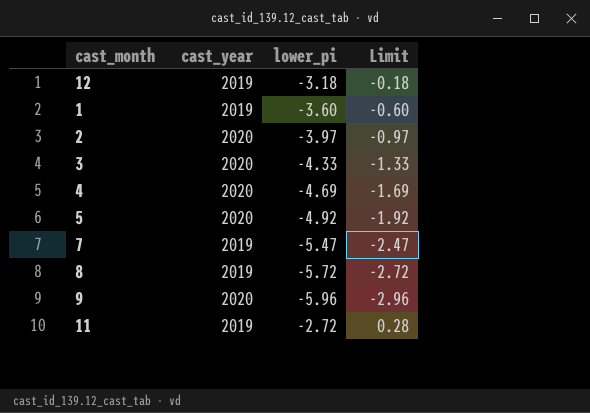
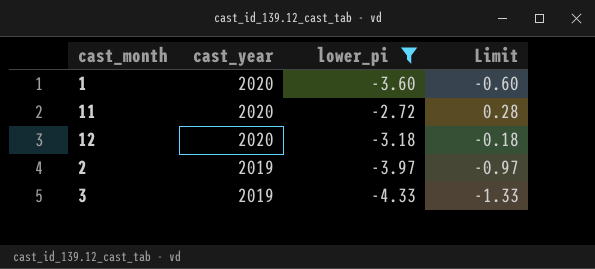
filter: none -> lower_pi >= -4.33
row order: none -> cast_year descending
1 | cast_year: 2019 -> 2020
11 | cast_year: 2019 -> 2020
12 | cast_year: 2019 -> 2020
2 | cast_year: 2020 -> 2019
3 | cast_year: 2020 -> 2019

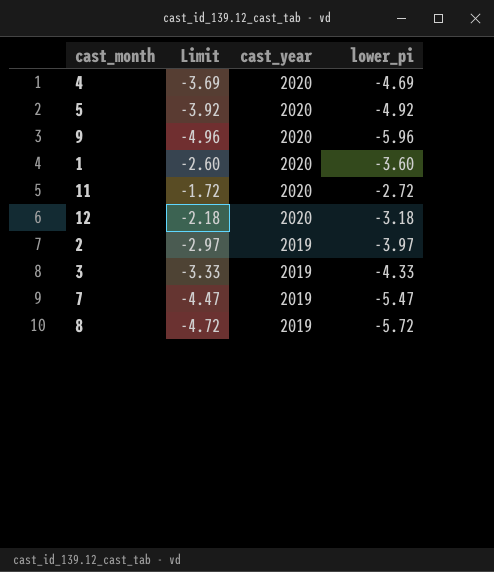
filter: lower_pi >= -4.33 -> none
column Limit | formula: [lower_pi] + 3 -> [lower_pi] + 1
column Limit | position: 4 -> 2

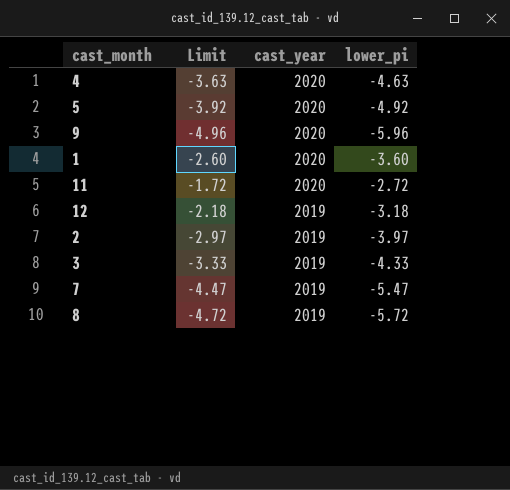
4 | Limit: -3.69 -> -3.63
4 | lower_pi: -4.69 -> -4.63
12 | cast_year: 2020 -> 2019

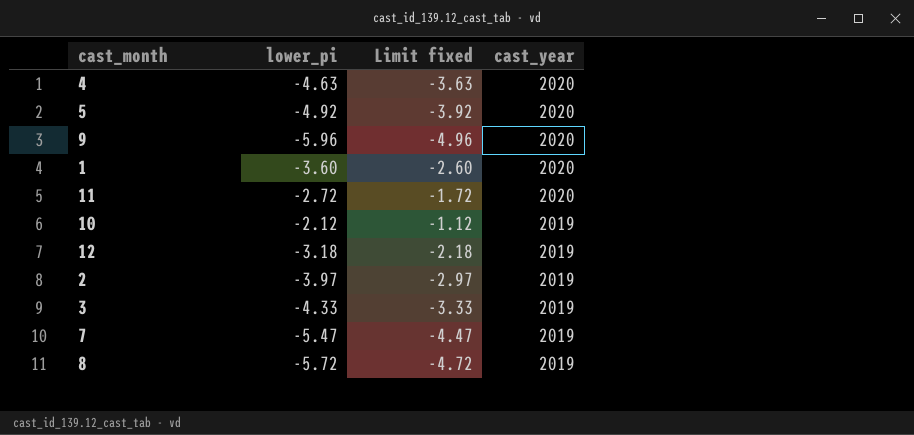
column lower_pi | position: 4 -> 2
column name: Limit -> Limit fixed
row 10: none -> -2.12 | -1.12 | 2019

